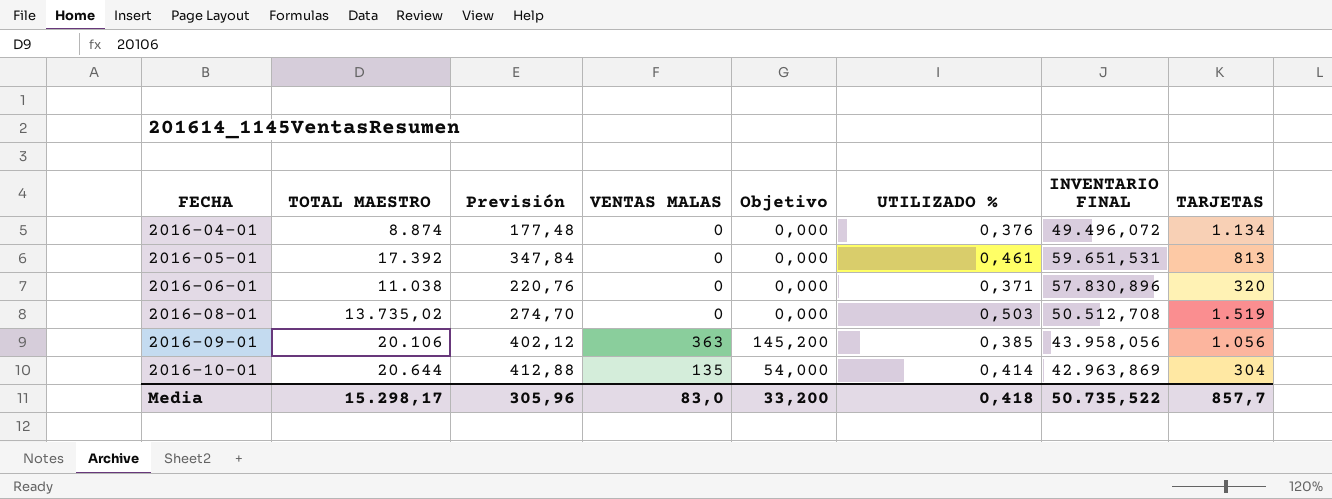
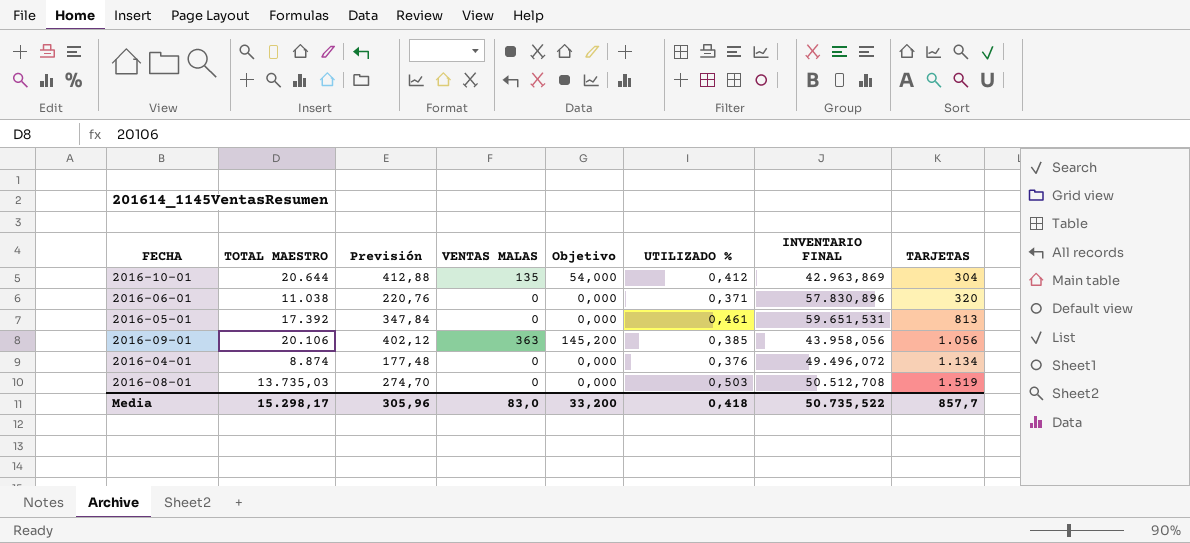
row order: FECHA ascending -> TARJETAS ascending
2016-10-01 | UTILIZADO %: 0,414 -> 0,412
2016-08-01 | TOTAL MAESTRO: 13.735,02 -> 13.735,03

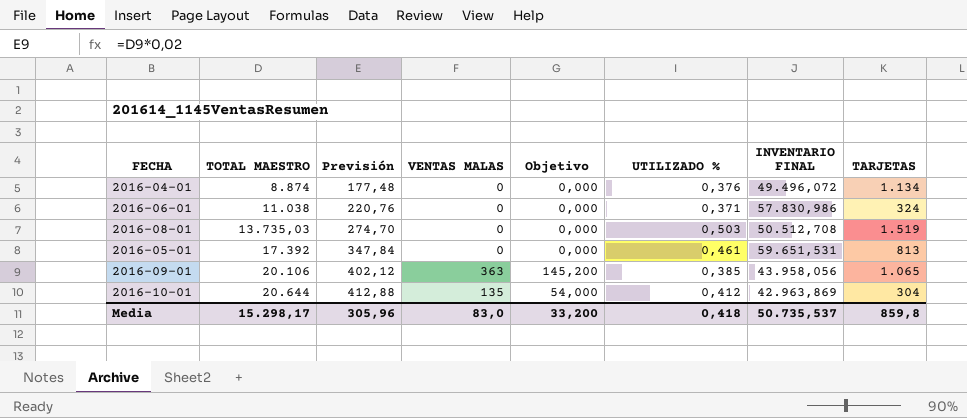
row order: TARJETAS ascending -> TOTAL MAESTRO ascending
2016-06-01 | INVENTARIO FINAL: 57.830,896 -> 57.830,986
2016-06-01 | TARJETAS: 320 -> 324
2016-09-01 | TARJETAS: 1.056 -> 1.065
Media | INVENTARIO FINAL: 50.735,522 -> 50.735,537
Media | TARJETAS: 857,7 -> 859,8

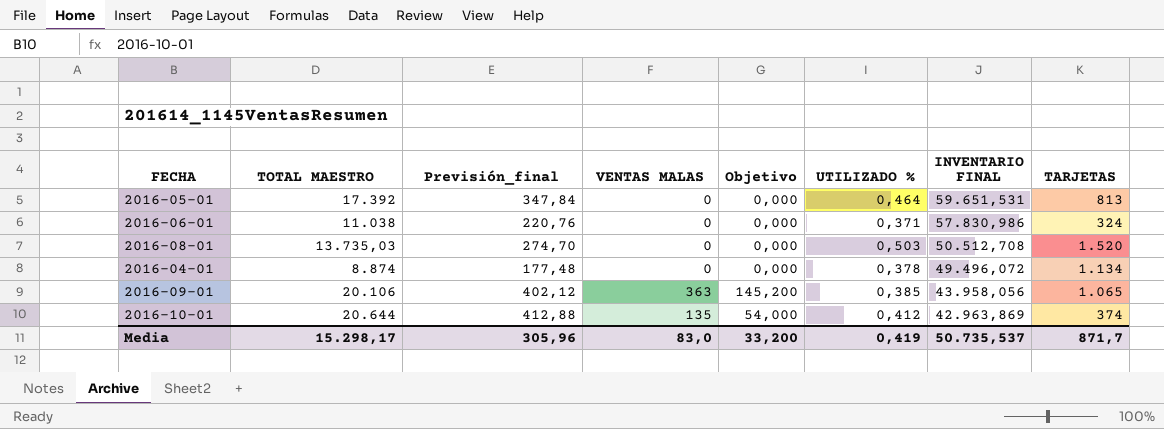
row order: TOTAL MAESTRO ascending -> INVENTARIO FINAL descending
column name: Previsión -> Previsión_final
2016-05-01 | UTILIZADO %: 0,461 -> 0,464
2016-08-01 | TARJETAS: 1.519 -> 1.520
2016-04-01 | UTILIZADO %: 0,376 -> 0,378
2016-10-01 | TARJETAS: 304 -> 374
Media | UTILIZADO %: 0,418 -> 0,419
Media | TARJETAS: 859,8 -> 871,7

